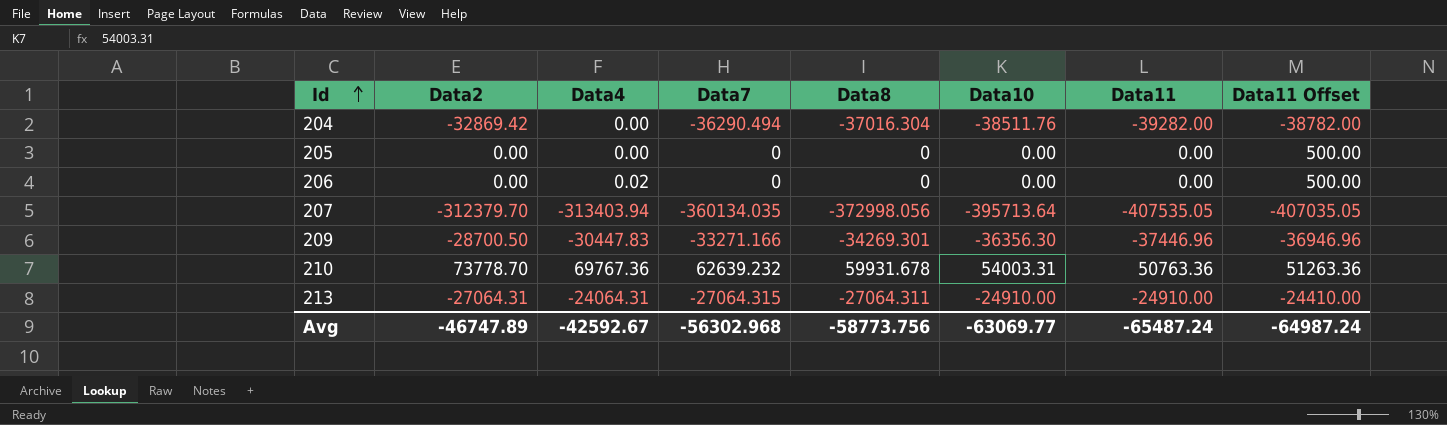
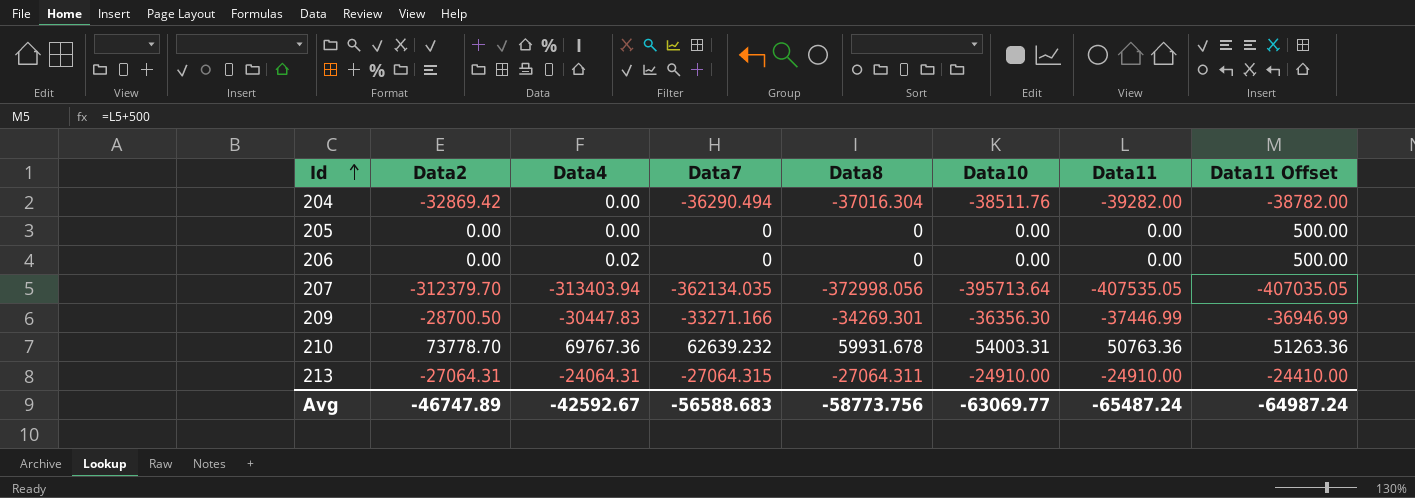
207 | Data7: -360134.035 -> -362134.035
209 | Data11: -37446.96 -> -37446.99
209 | Data11 Offset: -36946.96 -> -36946.99
Avg | Data7: -56302.968 -> -56588.683

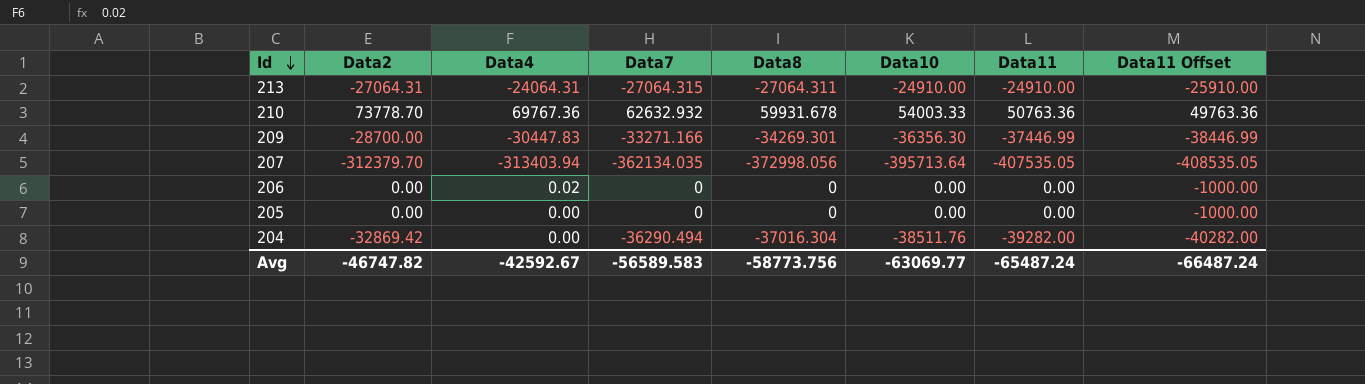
row order: Id ascending -> Id descending
column Data11 Offset | formula: [Data11] + 500 -> [Data11] - 1000
210 | Data7: 62639.232 -> 62632.932
210 | Data10: 54003.31 -> 54003.33
209 | Data2: -28700.50 -> -28700.00
Avg | Data2: -46747.89 -> -46747.82
Avg | Data7: -56588.683 -> -56589.583
Avg | Data11 Offset: -64987.24 -> -66487.24

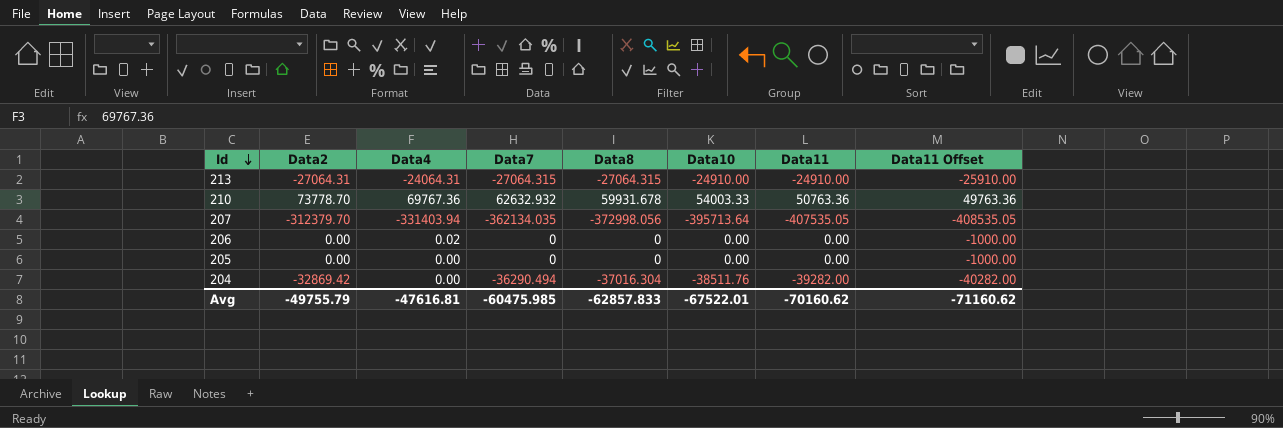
row 209: -28700.00 | -30447.83 | -33271.166 | -34269.301 | -36356.30 | -37446.99 | -38446.99 -> none
213 | Data8: -27064.311 -> -27064.315
207 | Data4: -313403.94 -> -331403.94
Avg | Data2: -46747.82 -> -49755.79
Avg | Data4: -42592.67 -> -47616.81
Avg | Data7: -56589.583 -> -60475.985
Avg | Data8: -58773.756 -> -62857.833
Avg | Data10: -63069.77 -> -67522.01
Avg | Data11: -65487.24 -> -70160.62
Avg | Data11 Offset: -66487.24 -> -71160.62

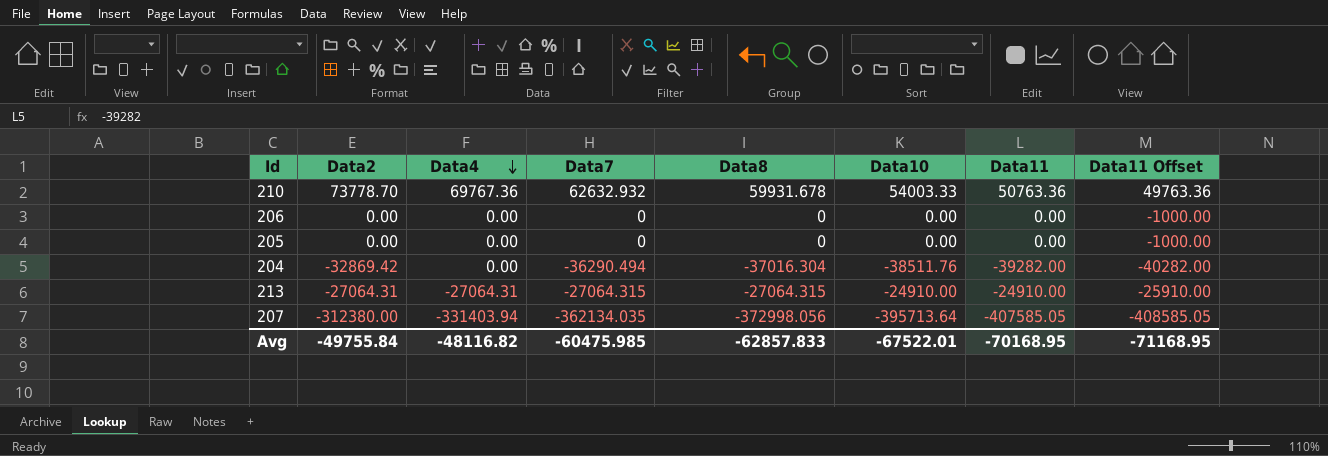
row order: Id descending -> Data4 descending
206 | Data4: 0.02 -> 0.00
213 | Data4: -24064.31 -> -27064.31
207 | Data2: -312379.70 -> -312380.00
207 | Data11: -407535.05 -> -407585.05
207 | Data11 Offset: -408535.05 -> -408585.05
Avg | Data2: -49755.79 -> -49755.84
Avg | Data4: -47616.81 -> -48116.82
Avg | Data11: -70160.62 -> -70168.95
Avg | Data11 Offset: -71160.62 -> -71168.95

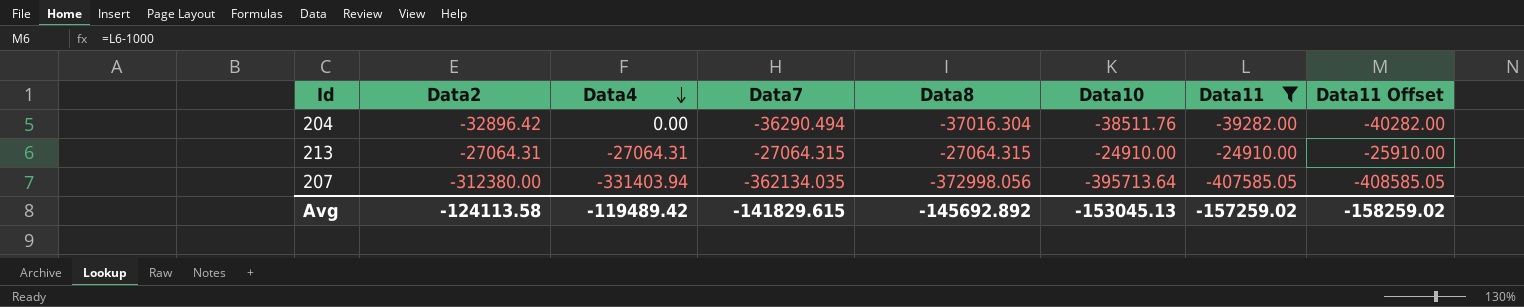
filter: none -> Data11 <= -24910.00
204 | Data2: -32869.42 -> -32896.42
Avg | Data2: -49755.84 -> -124113.58
Avg | Data4: -48116.82 -> -119489.42
Avg | Data7: -60475.985 -> -141829.615
Avg | Data8: -62857.833 -> -145692.892
Avg | Data10: -67522.01 -> -153045.13
Avg | Data11: -70168.95 -> -157259.02
Avg | Data11 Offset: -71168.95 -> -158259.02

